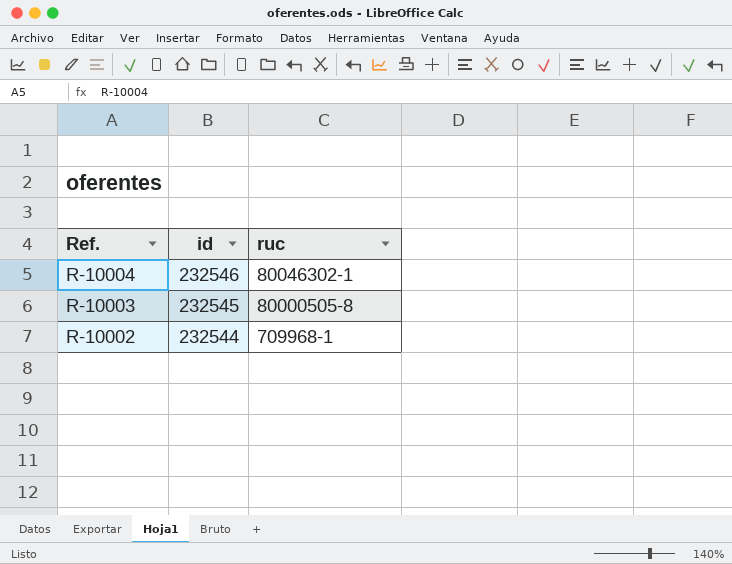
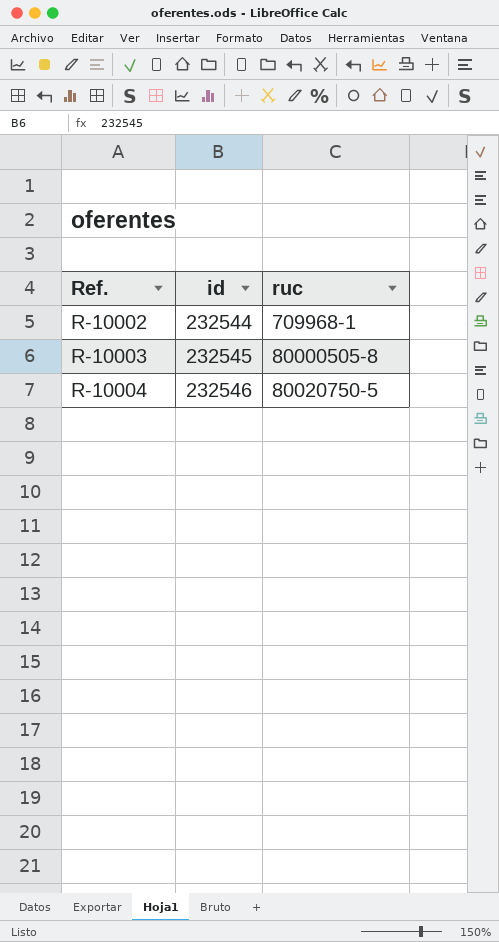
row order: Ref. descending -> Ref. ascending
R-10004 | ruc: 80046302-1 -> 80020750-5

